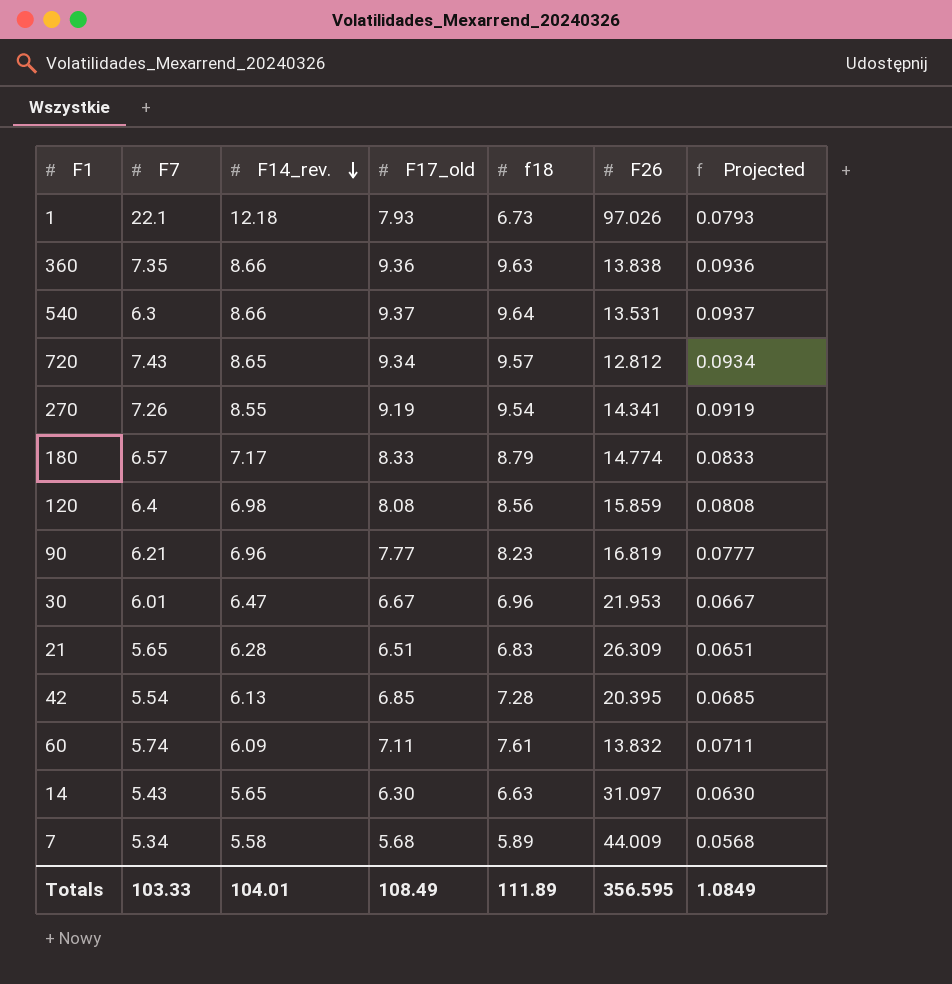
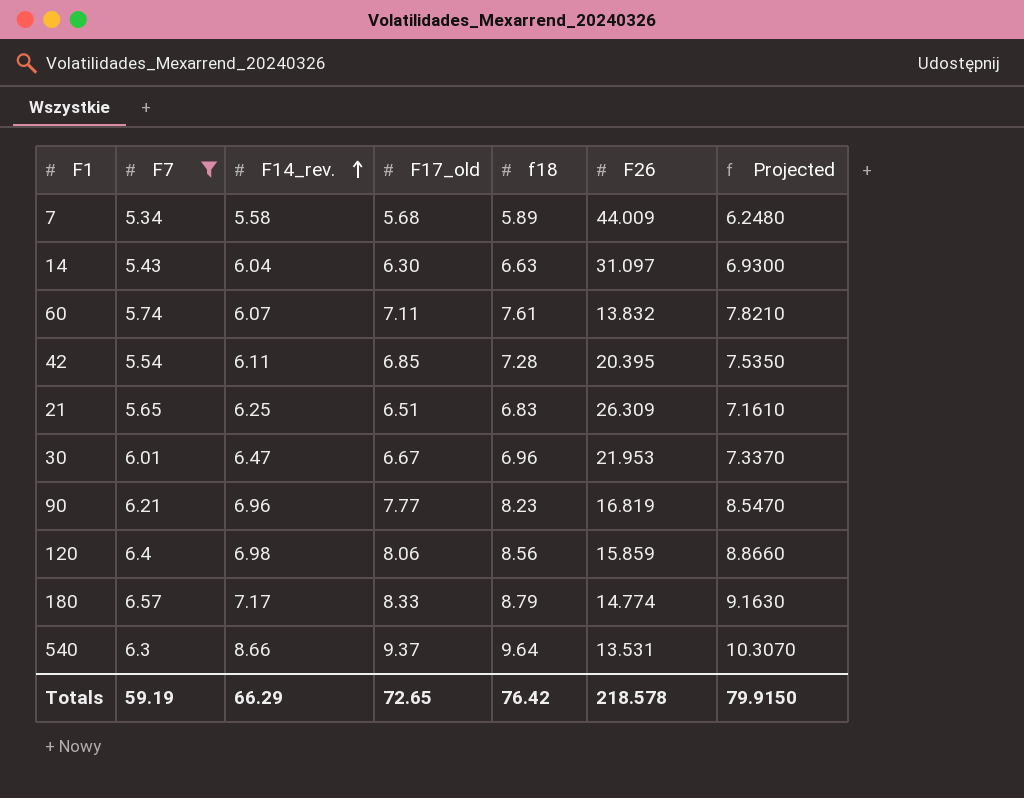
filter: none -> F7 <= 6.57
row order: F14_rev. descending -> F14_rev. ascending
column Projected | formula: [F17_old] * 0.01 -> [F17_old] * 1.1
14 | F14_rev.: 5.65 -> 6.04
60 | F14_rev.: 6.09 -> 6.07
42 | F14_rev.: 6.13 -> 6.11
21 | F14_rev.: 6.28 -> 6.25
120 | F17_old: 8.08 -> 8.06
Totals | F7: 103.33 -> 59.19
Totals | F14_rev.: 104.01 -> 66.29
Totals | F17_old: 108.49 -> 72.65
Totals | f18: 111.89 -> 76.42
Totals | F26: 356.595 -> 218.578
Totals | Projected: 1.0849 -> 79.9150

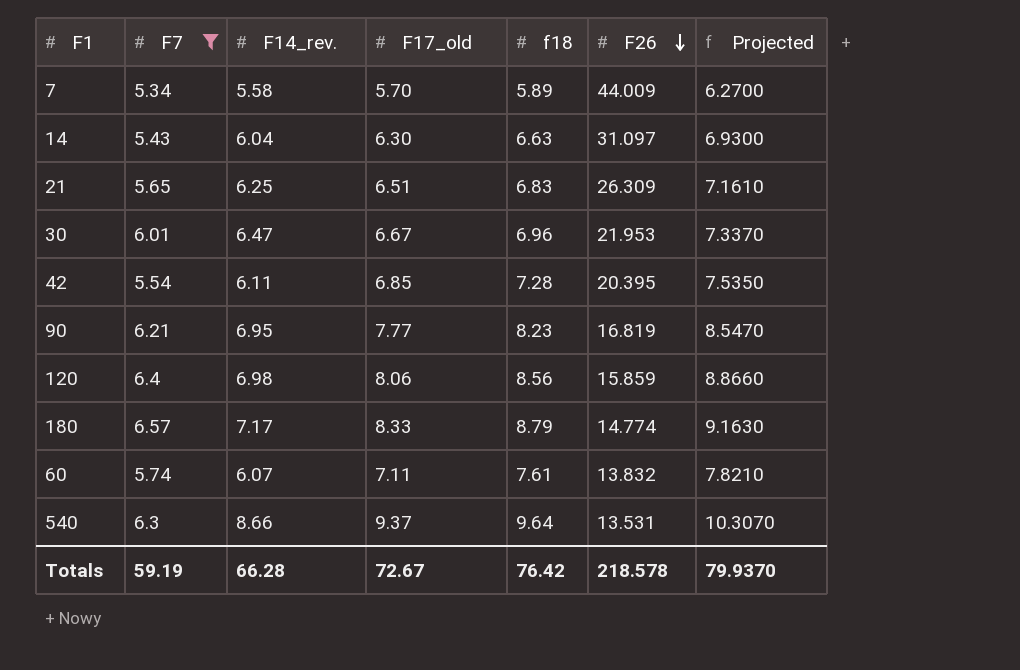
row order: F14_rev. ascending -> F26 descending
7 | F17_old: 5.68 -> 5.70
7 | Projected: 6.2480 -> 6.2700
90 | F14_rev.: 6.96 -> 6.95
Totals | F14_rev.: 66.29 -> 66.28
Totals | F17_old: 72.65 -> 72.67
Totals | Projected: 79.9150 -> 79.9370

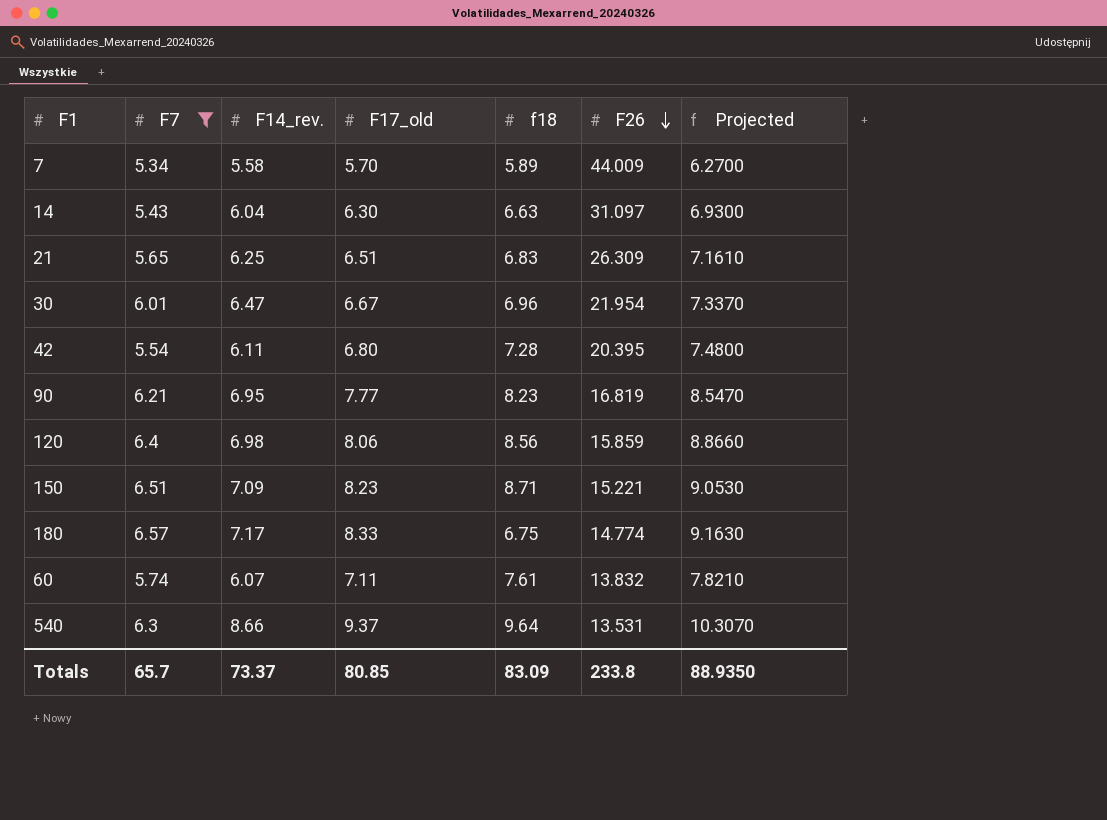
30 | F26: 21.953 -> 21.954
42 | F17_old: 6.85 -> 6.80
42 | Projected: 7.5350 -> 7.4800
row 150: none -> 6.51 | 7.09 | 8.23 | 8.71 | 15.221 | 9.0530
180 | f18: 8.79 -> 6.75
Totals | F7: 59.19 -> 65.7
Totals | F14_rev.: 66.28 -> 73.37
Totals | F17_old: 72.67 -> 80.85
Totals | f18: 76.42 -> 83.09
Totals | F26: 218.578 -> 233.8
Totals | Projected: 79.9370 -> 88.9350

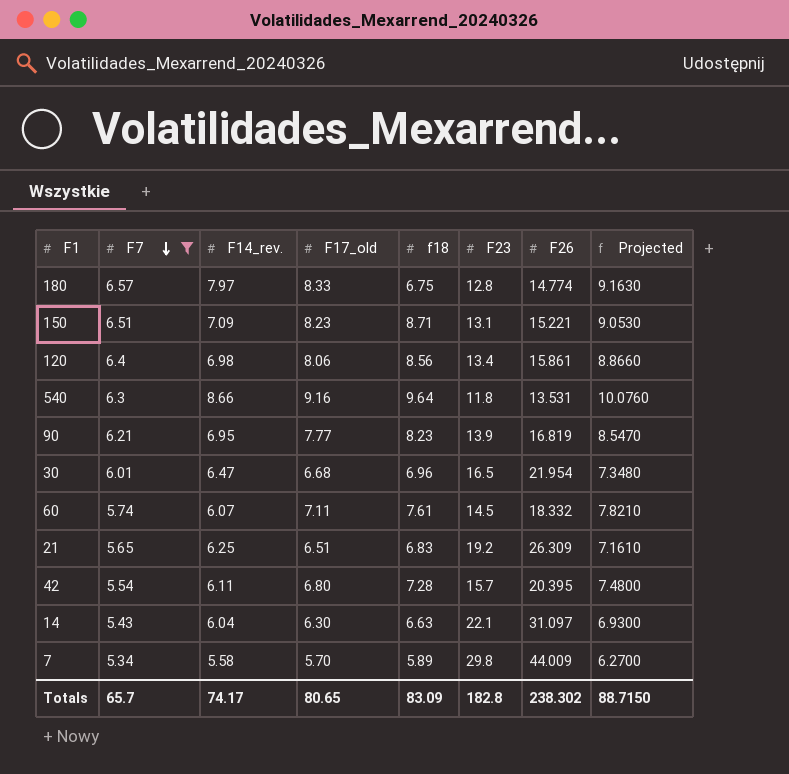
row order: F26 descending -> F7 descending
column F23 | position: none -> 6
180 | F14_rev.: 7.17 -> 7.97
120 | F26: 15.859 -> 15.861
540 | F17_old: 9.37 -> 9.16
540 | Projected: 10.3070 -> 10.0760
30 | F17_old: 6.67 -> 6.68
30 | Projected: 7.3370 -> 7.3480
60 | F26: 13.832 -> 18.332
Totals | F14_rev.: 73.37 -> 74.17
Totals | F17_old: 80.85 -> 80.65
Totals | F26: 233.8 -> 238.302
Totals | Projected: 88.9350 -> 88.7150

